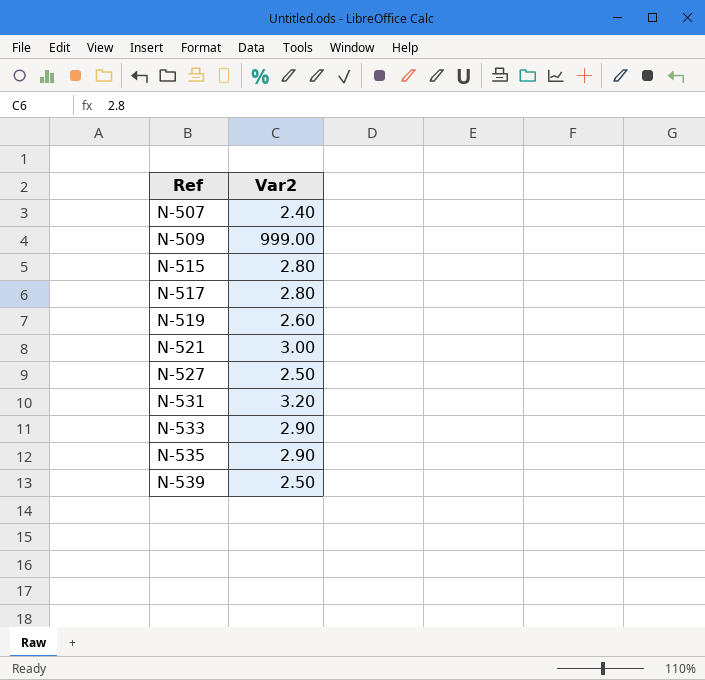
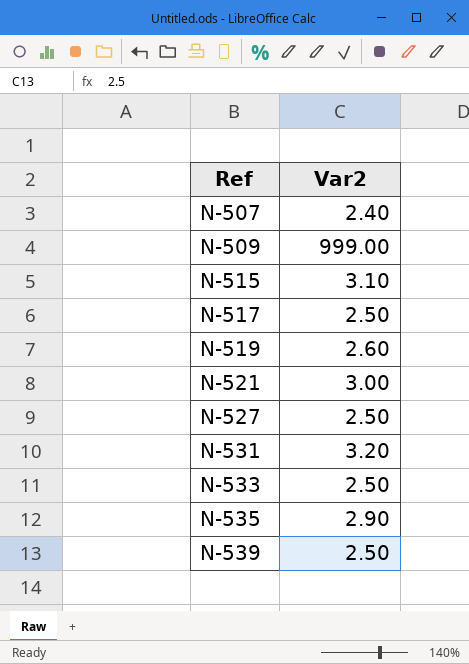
N-515 | Var2: 2.80 -> 3.10
N-517 | Var2: 2.80 -> 2.50
N-533 | Var2: 2.90 -> 2.50

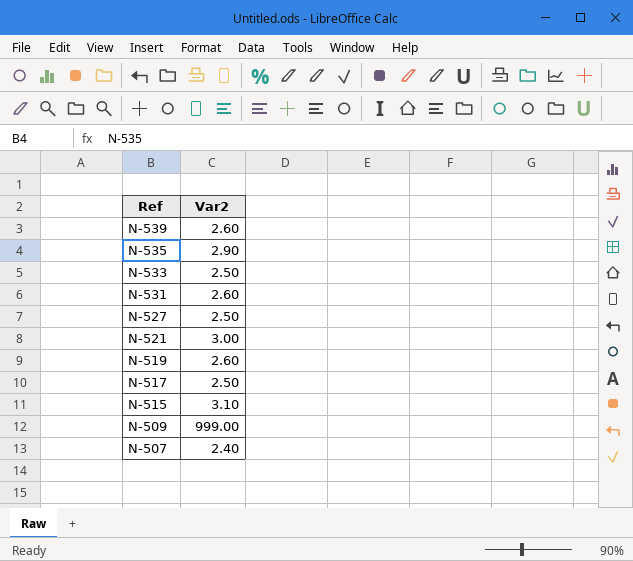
row order: Ref ascending -> Ref descending
N-539 | Var2: 2.50 -> 2.60
N-531 | Var2: 3.20 -> 2.60

